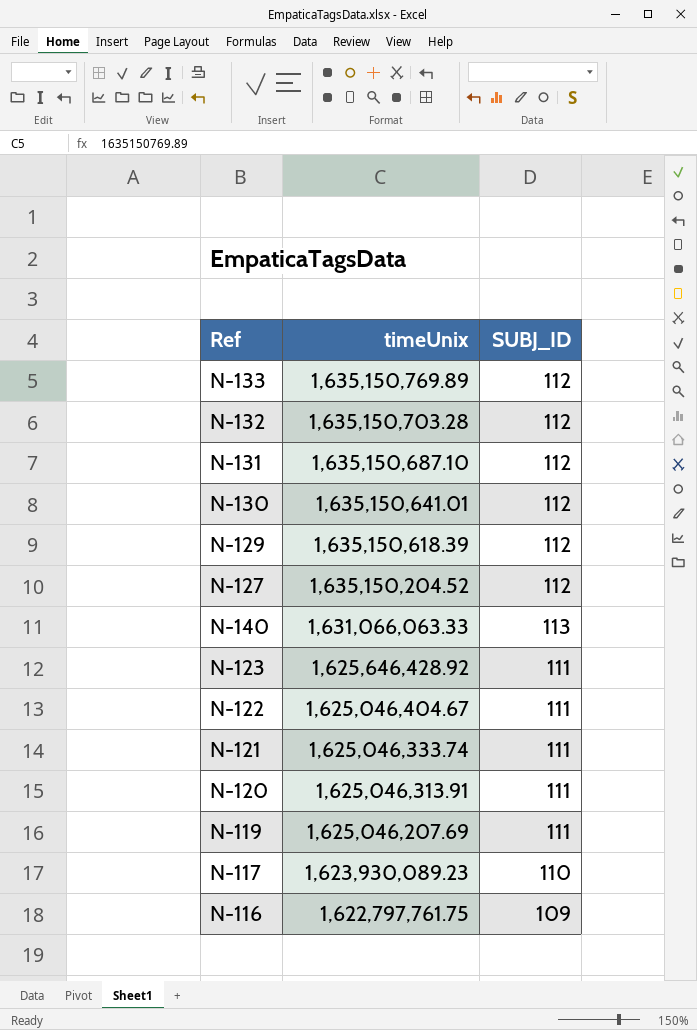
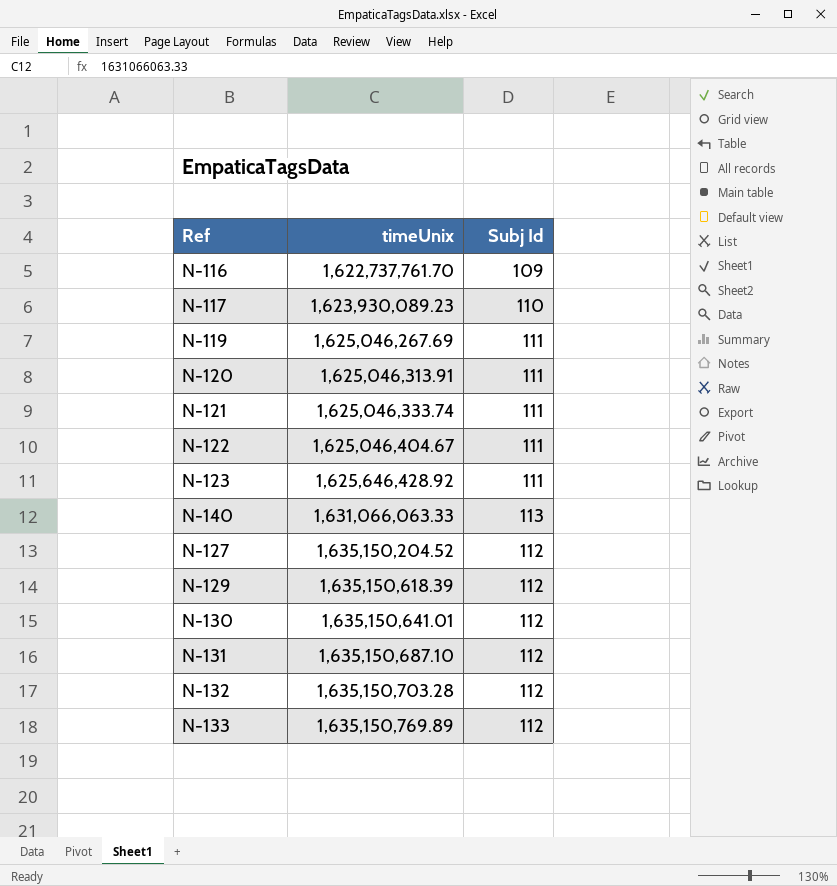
row order: timeUnix descending -> timeUnix ascending
column name: SUBJ_ID -> Subj Id
N-116 | timeUnix: 1,622,797,761.75 -> 1,622,737,761.70
N-119 | timeUnix: 1,625,046,207.69 -> 1,625,046,267.69

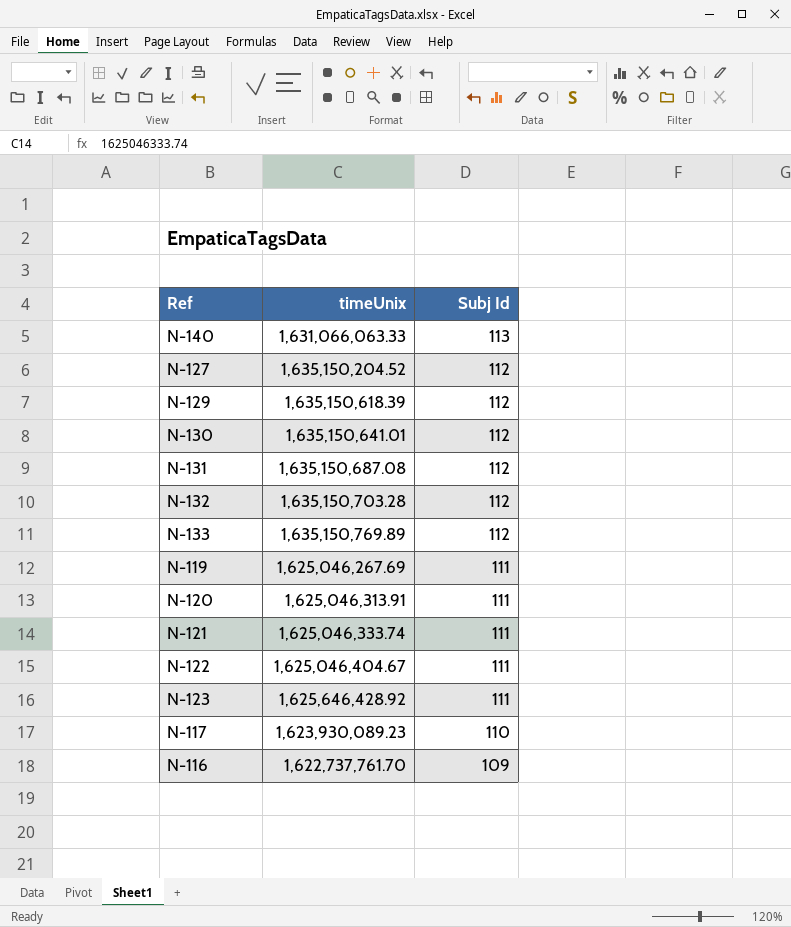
row order: timeUnix ascending -> Subj Id descending
N-131 | timeUnix: 1,635,150,687.10 -> 1,635,150,687.08

